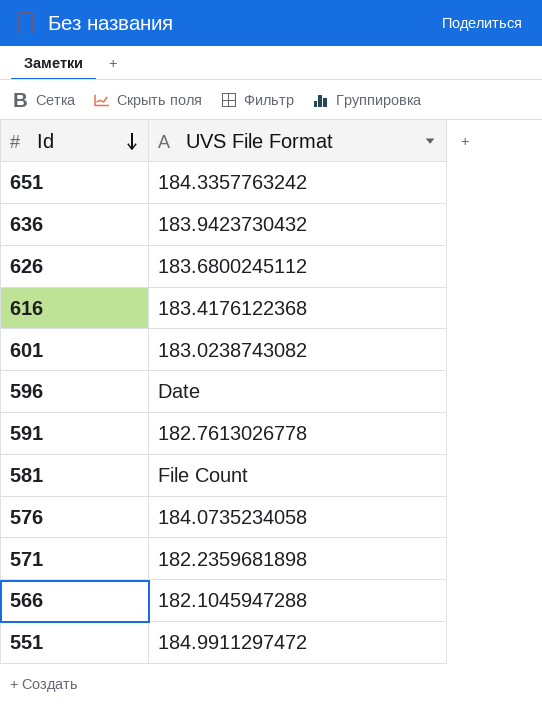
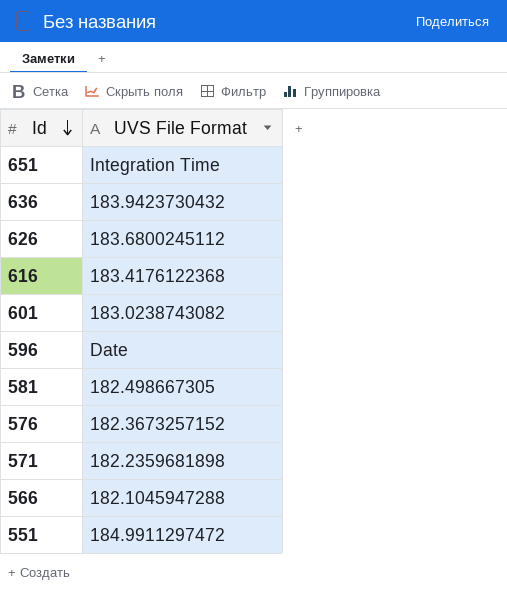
row 591: 182.7613026778 -> none
651 | UVS File Format: 184.3357763242 -> Integration Time
581 | UVS File Format: File Count -> 182.498667305
576 | UVS File Format: 184.0735234058 -> 182.3673257152

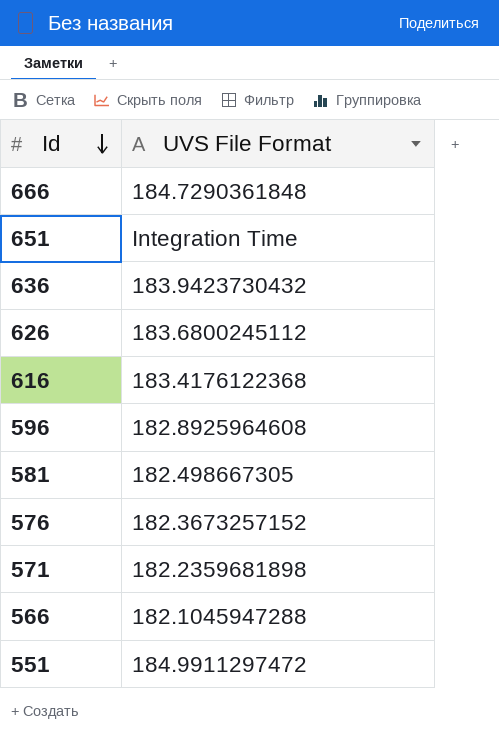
row 601: 183.0238743082 -> none
row 666: none -> 184.7290361848
596 | UVS File Format: Date -> 182.8925964608

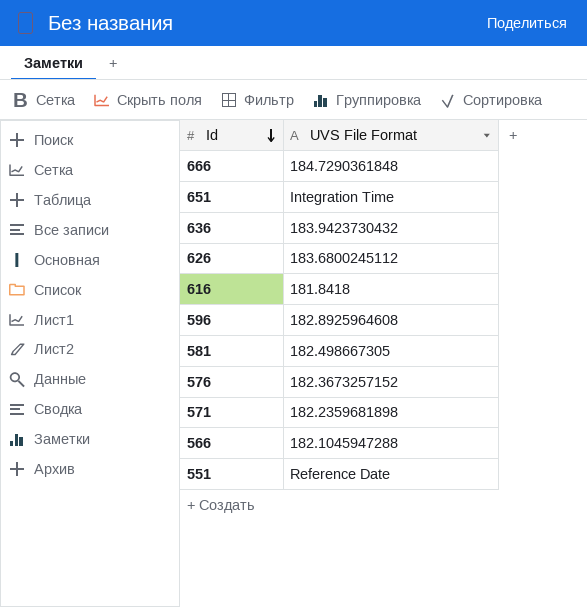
616 | UVS File Format: 183.4176122368 -> 181.8418
551 | UVS File Format: 184.9911297472 -> Reference Date

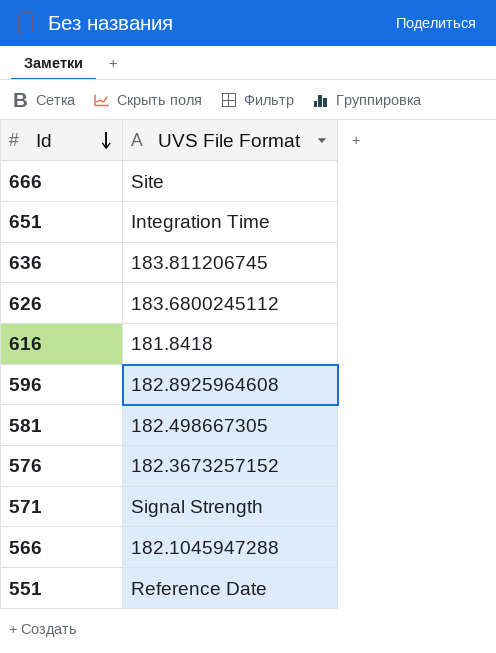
666 | UVS File Format: 184.7290361848 -> Site
636 | UVS File Format: 183.9423730432 -> 183.811206745
571 | UVS File Format: 182.2359681898 -> Signal Strength

